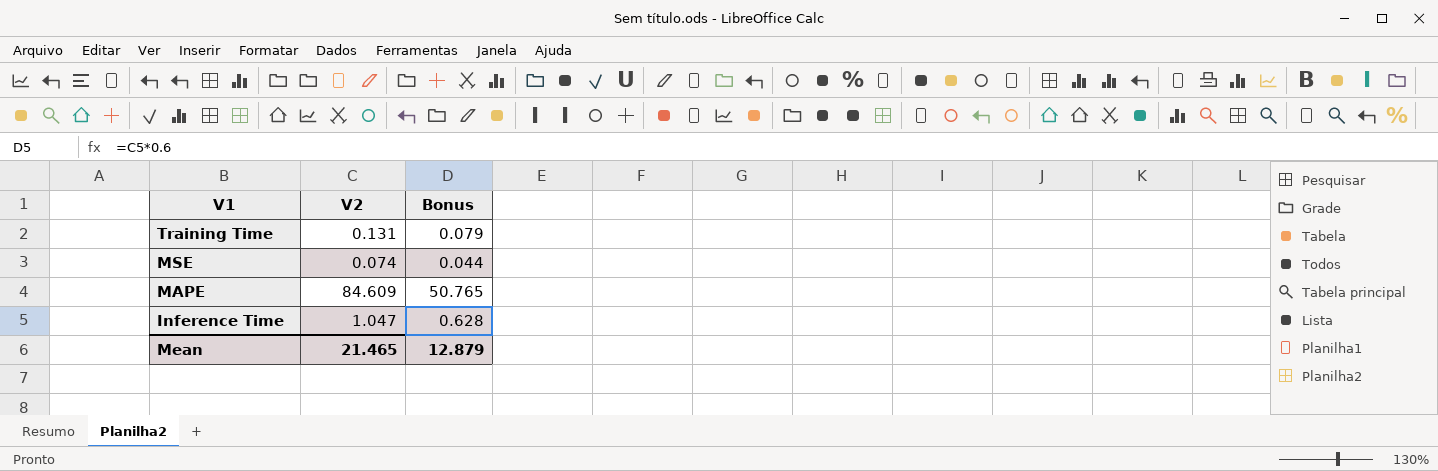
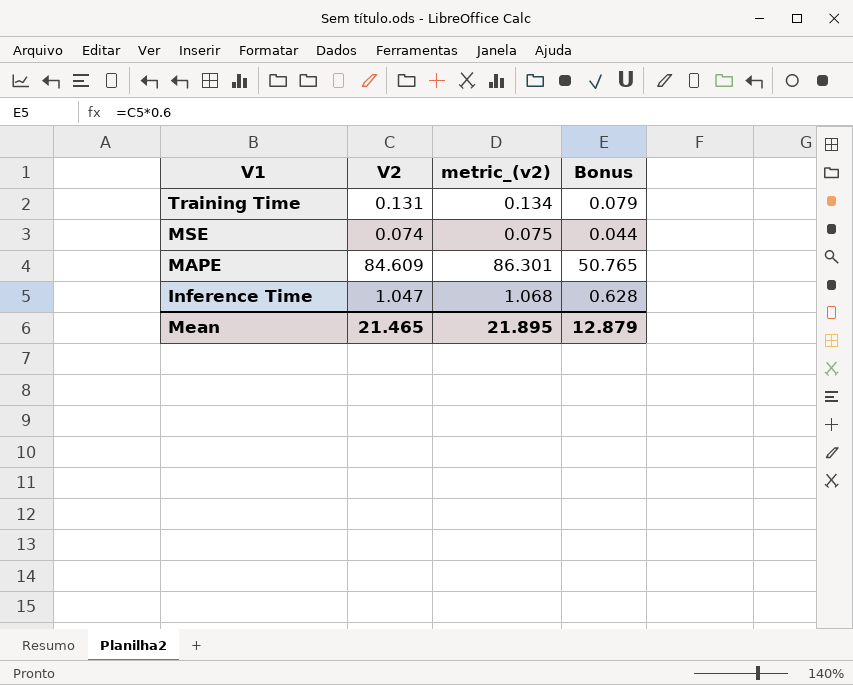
column metric_(v2) | formula: none -> [V2] * 1.02

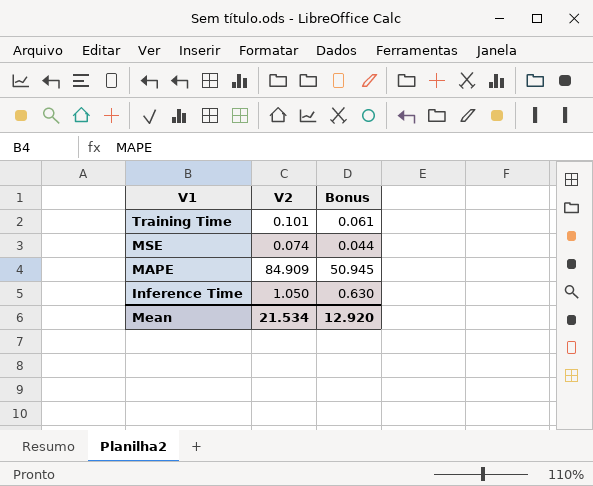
column metric_(v2) | formula: [V2] * 1.02 -> none
Training Time | V2: 0.131 -> 0.101
Training Time | Bonus: 0.079 -> 0.061
MAPE | V2: 84.609 -> 84.909
MAPE | Bonus: 50.765 -> 50.945
Inference Time | V2: 1.047 -> 1.050
Inference Time | Bonus: 0.628 -> 0.630
Mean | V2: 21.465 -> 21.534
Mean | Bonus: 12.879 -> 12.920

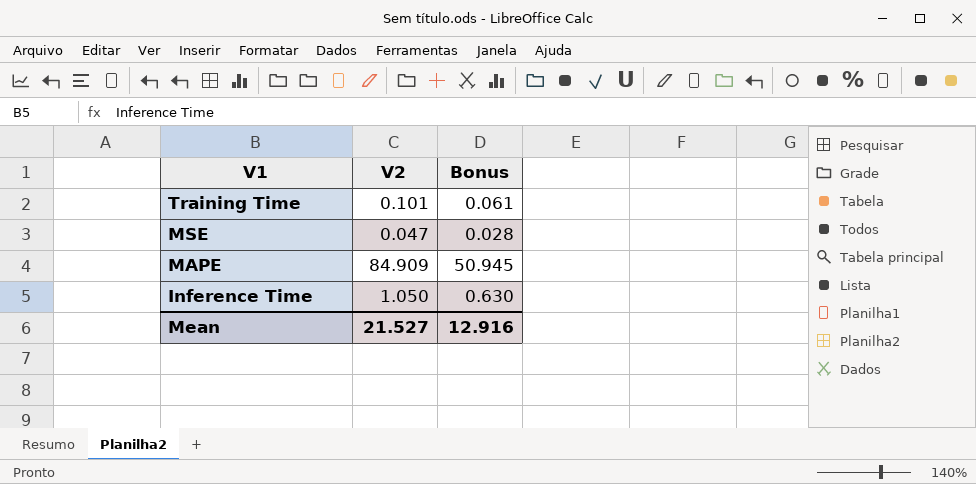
MSE | V2: 0.074 -> 0.047
MSE | Bonus: 0.044 -> 0.028
Mean | V2: 21.534 -> 21.527
Mean | Bonus: 12.920 -> 12.916

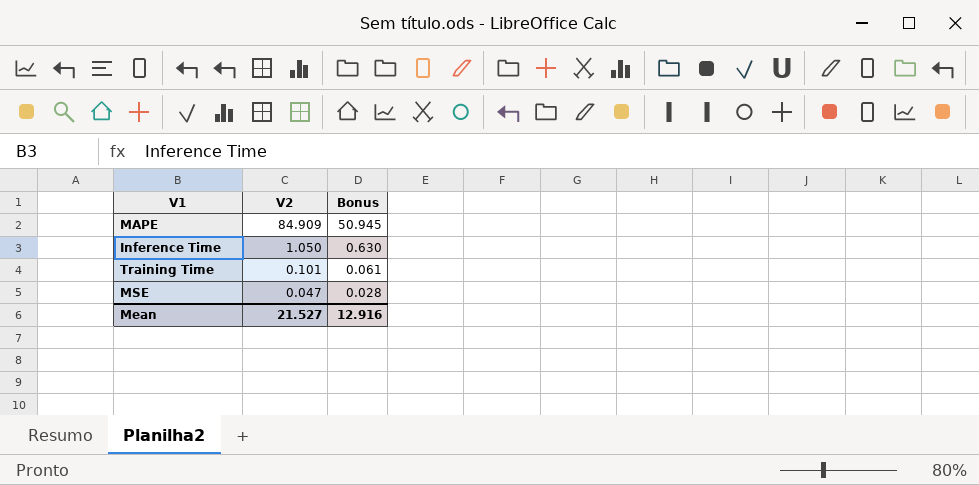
row order: V1 descending -> V2 descending

